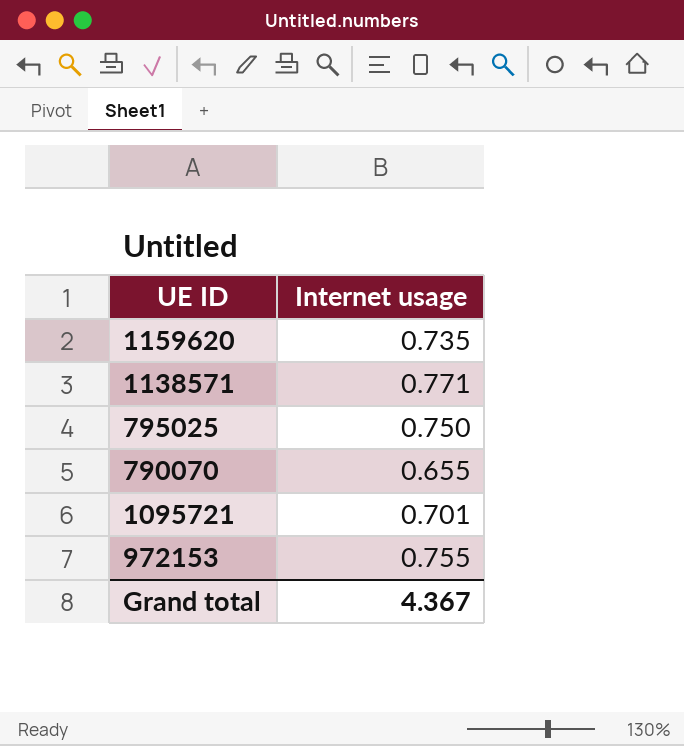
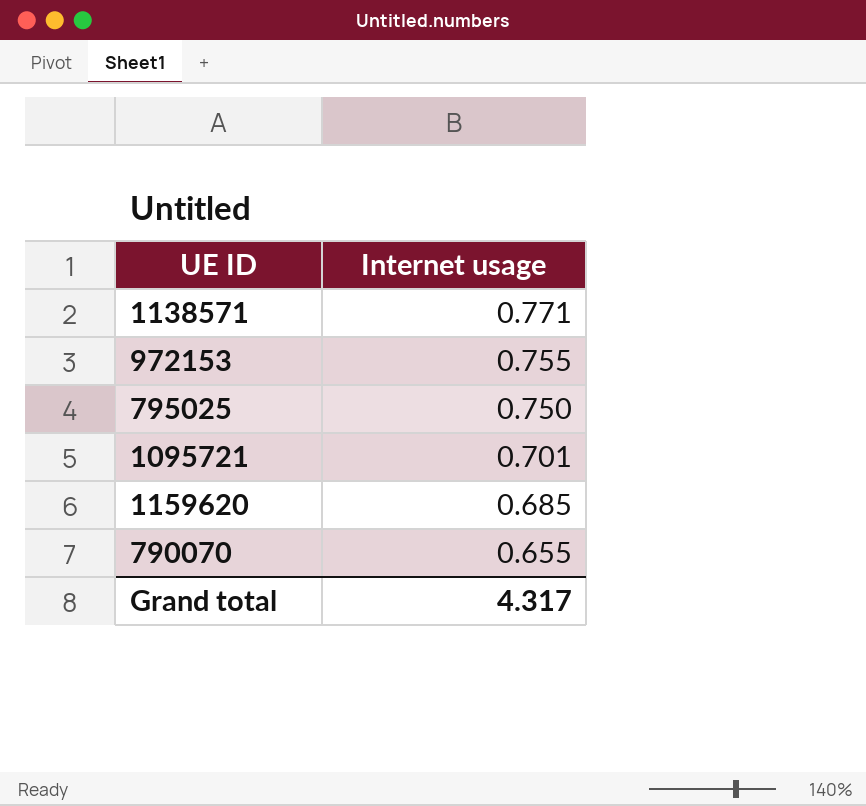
row order: none -> Internet usage descending
1159620 | Internet usage: 0.735 -> 0.685
Grand total | Internet usage: 4.367 -> 4.317

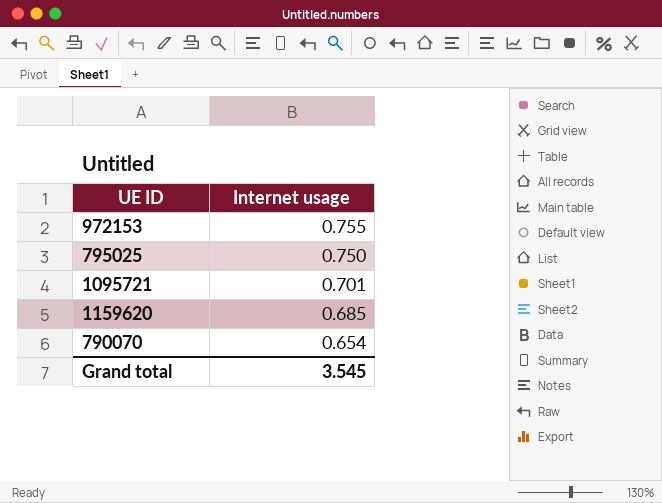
row 1138571: 0.771 -> none
790070 | Internet usage: 0.655 -> 0.654
Grand total | Internet usage: 4.317 -> 3.545

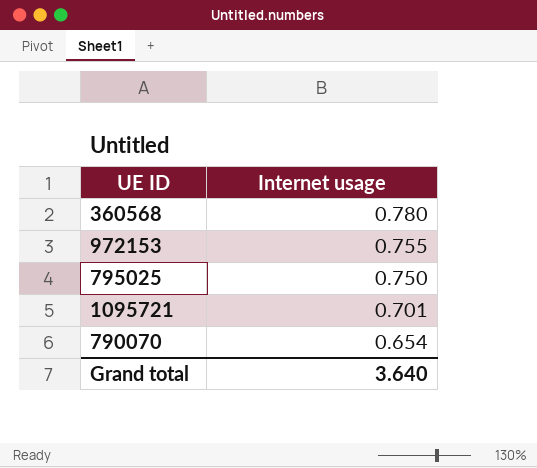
row 1159620: 0.685 -> none
row 360568: none -> 0.780
Grand total | Internet usage: 3.545 -> 3.640

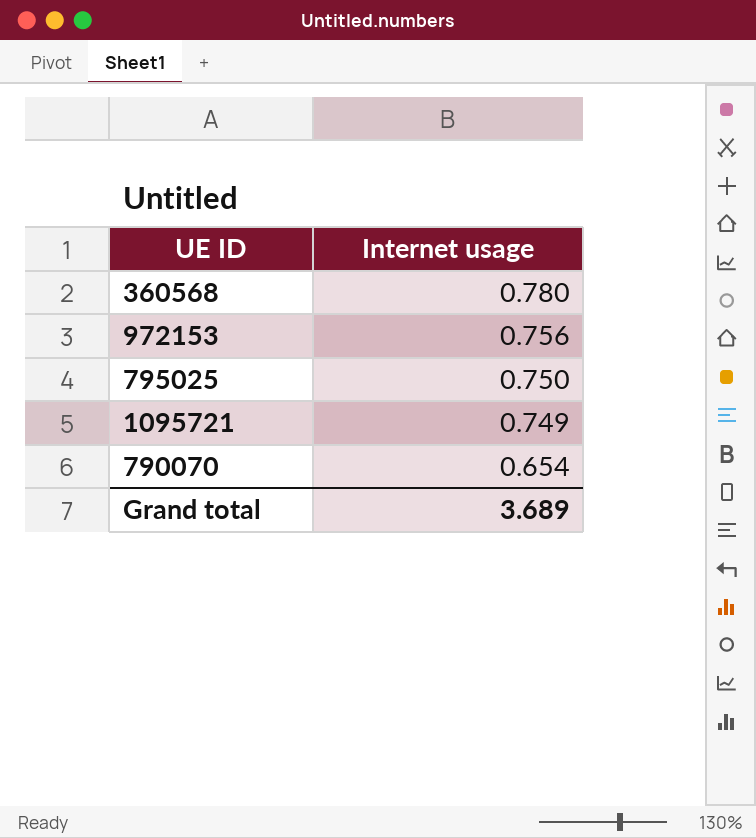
972153 | Internet usage: 0.755 -> 0.756
1095721 | Internet usage: 0.701 -> 0.749
Grand total | Internet usage: 3.640 -> 3.689

